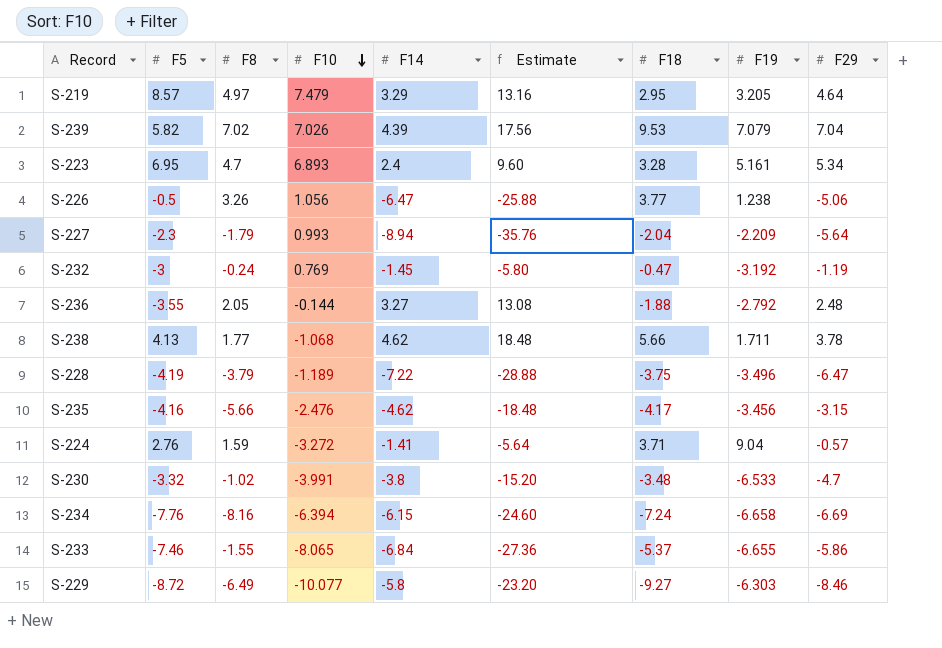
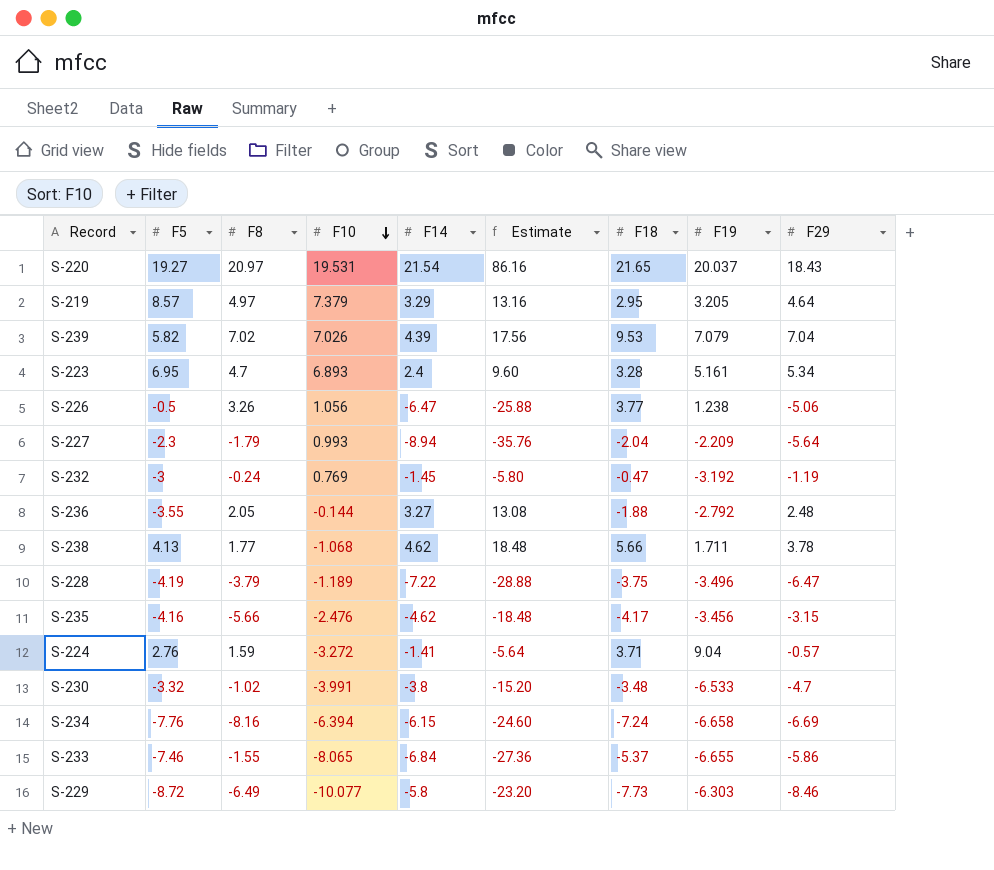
row S-220: none -> 19.27 | 20.97 | 19.531 | 21.54 | 86.16 | 21.65 | 20.037 | 18.43
S-219 | F10: 7.479 -> 7.379
S-229 | F18: -9.27 -> -7.73

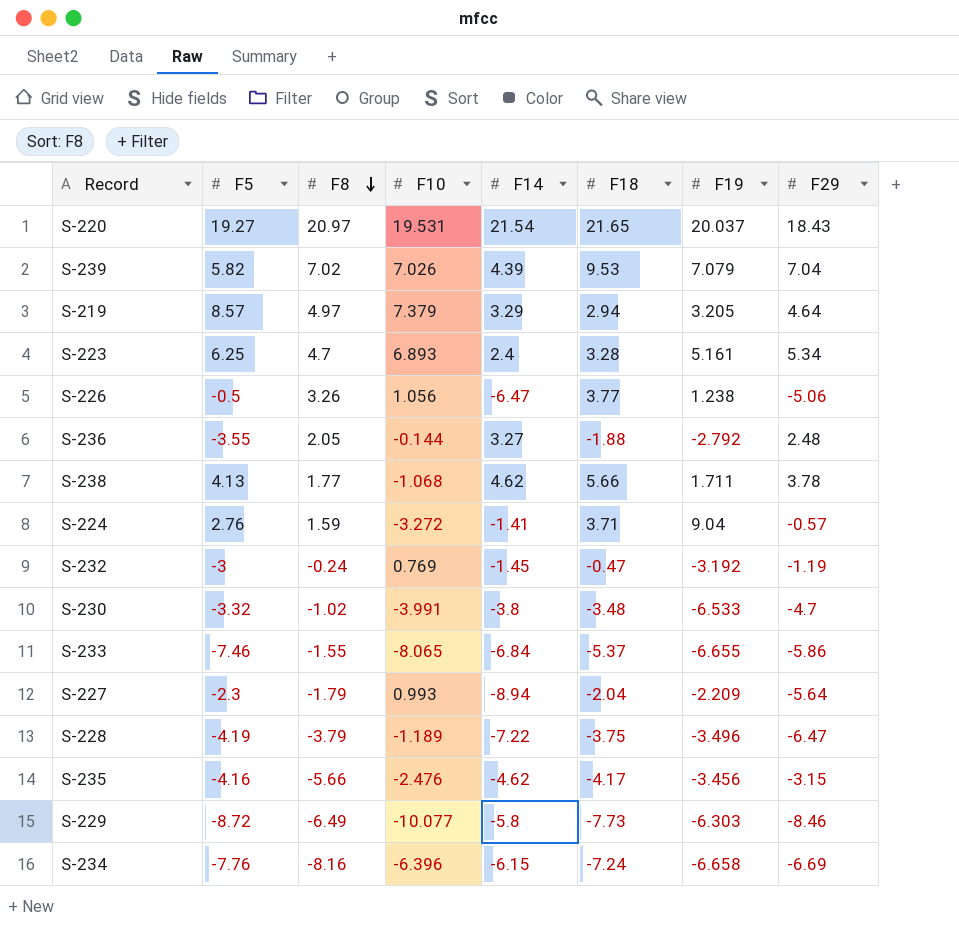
row order: F10 descending -> F8 descending
column Estimate | formula: [F14] * 4 -> none
S-219 | F18: 2.95 -> 2.94
S-223 | F5: 6.95 -> 6.25
S-234 | F10: -6.394 -> -6.396

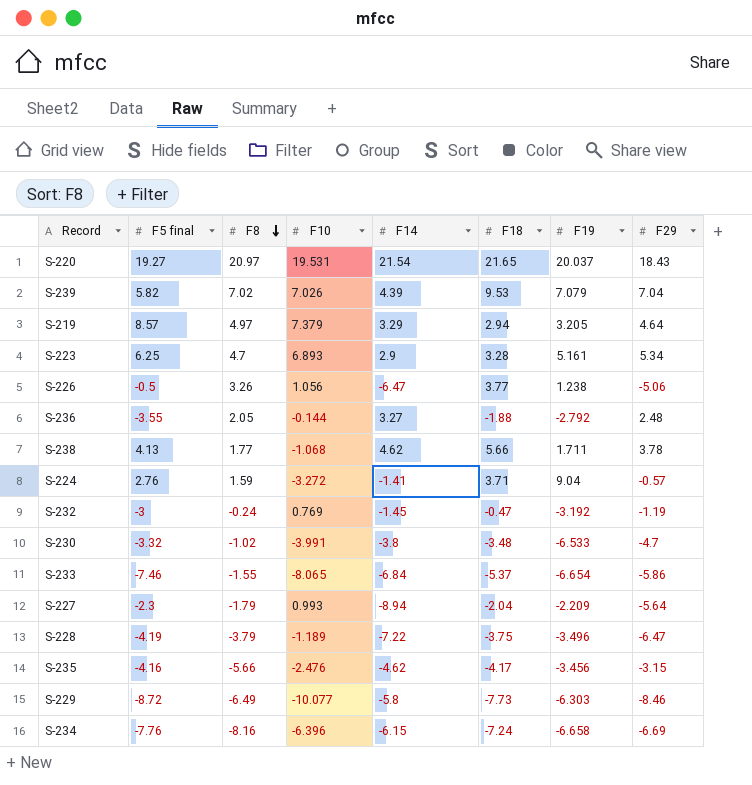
column name: F5 -> F5 final
S-223 | F14: 2.4 -> 2.9
S-233 | F19: -6.655 -> -6.654

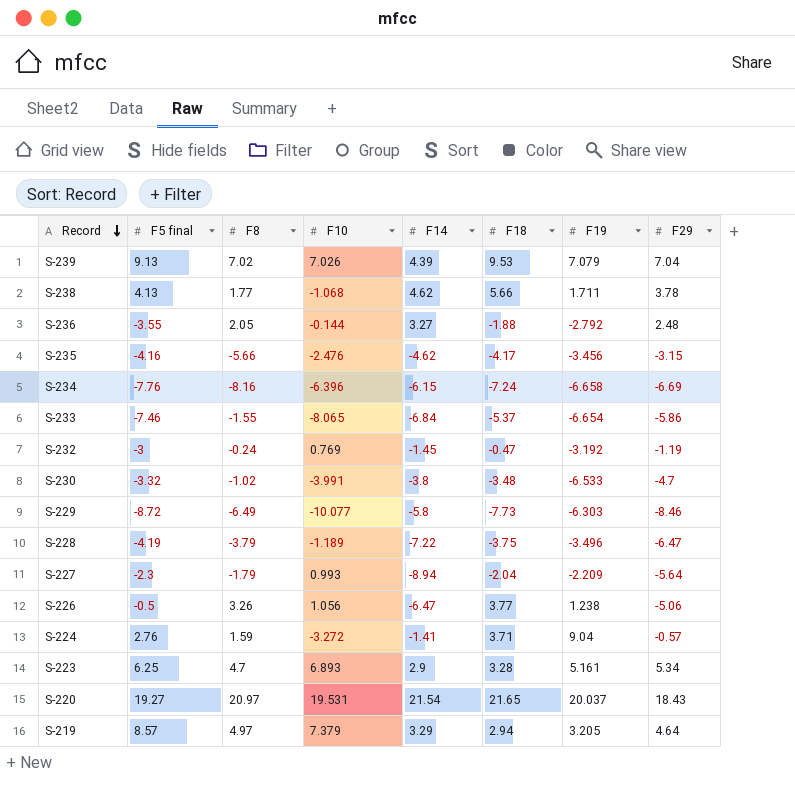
row order: F8 descending -> Record descending
S-239 | F5 final: 5.82 -> 9.13

